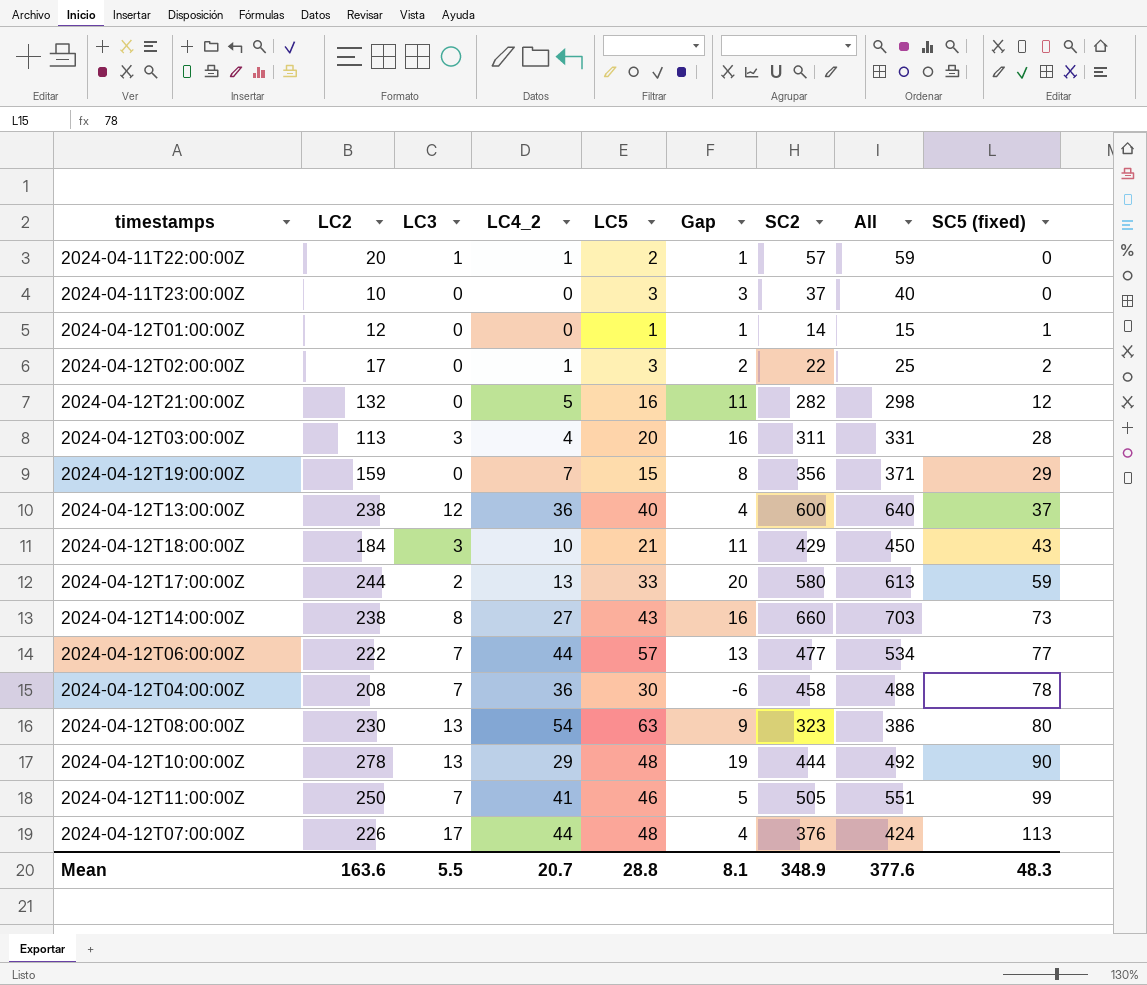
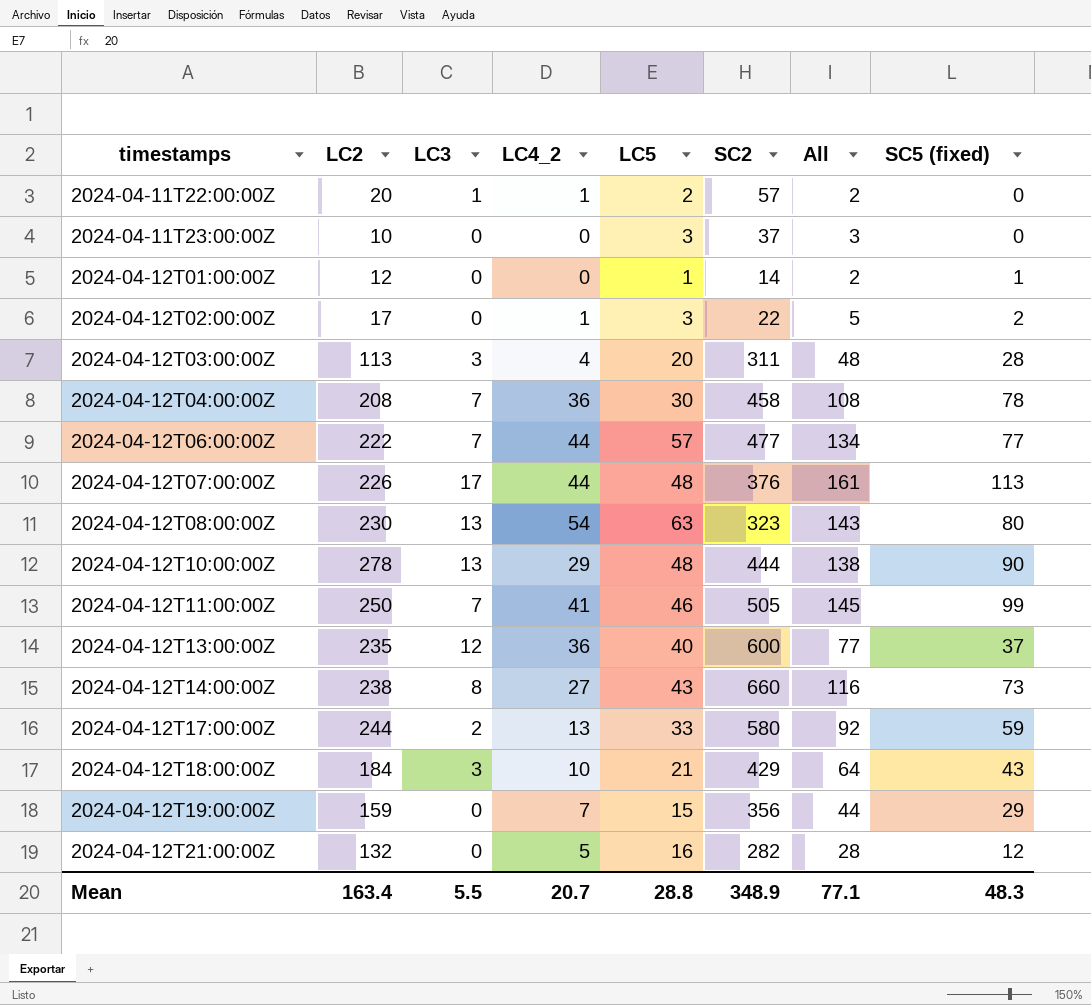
row order: SC5 (fixed) ascending -> timestamps ascending
column Gap | formula: [LC5] - [LC4_2] -> none
column All | formula: [LC5] + [SC2] -> [LC5] + [SC5 (fixed)]
2024-04-12T13:00:00Z | LC2: 238 -> 235
Mean | LC2: 163.6 -> 163.4
Mean | All: 377.6 -> 77.1

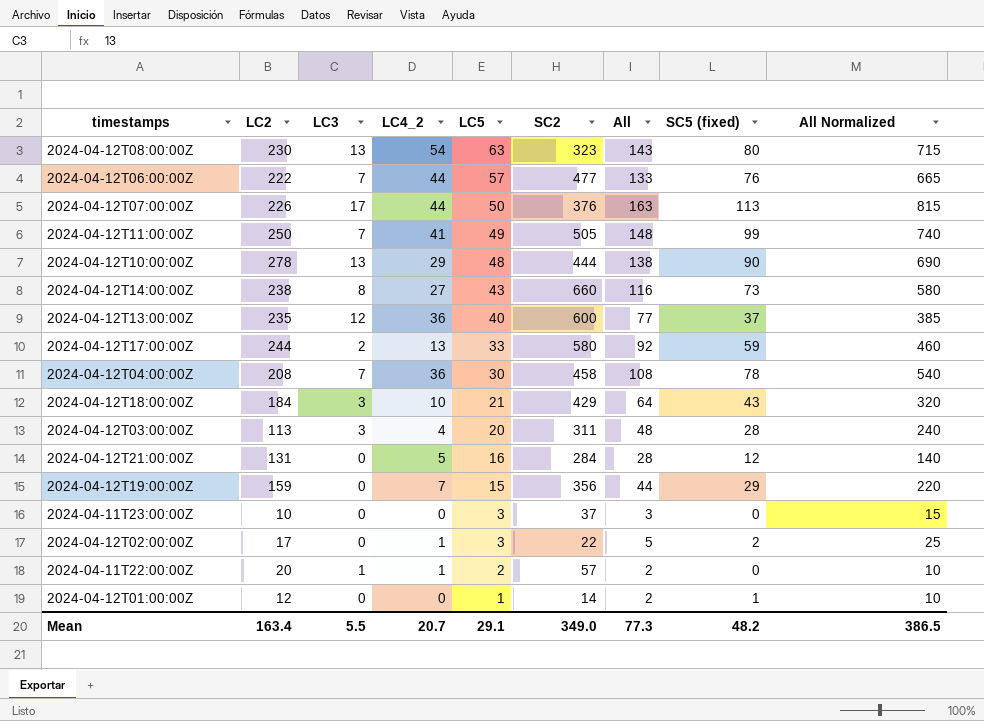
row order: timestamps ascending -> LC5 descending
column All Normalized | formula: none -> [All] * 5
2024-04-12T06:00:00Z | All: 134 -> 133
2024-04-12T06:00:00Z | SC5 (fixed): 77 -> 76
2024-04-12T07:00:00Z | LC5: 48 -> 50
2024-04-12T07:00:00Z | All: 161 -> 163
2024-04-12T11:00:00Z | LC5: 46 -> 49
2024-04-12T11:00:00Z | All: 145 -> 148
2024-04-12T21:00:00Z | LC2: 132 -> 131
2024-04-12T21:00:00Z | SC2: 282 -> 284
Mean | LC5: 28.8 -> 29.1
Mean | SC2: 348.9 -> 349.0
Mean | All: 77.1 -> 77.3
Mean | SC5 (fixed): 48.3 -> 48.2

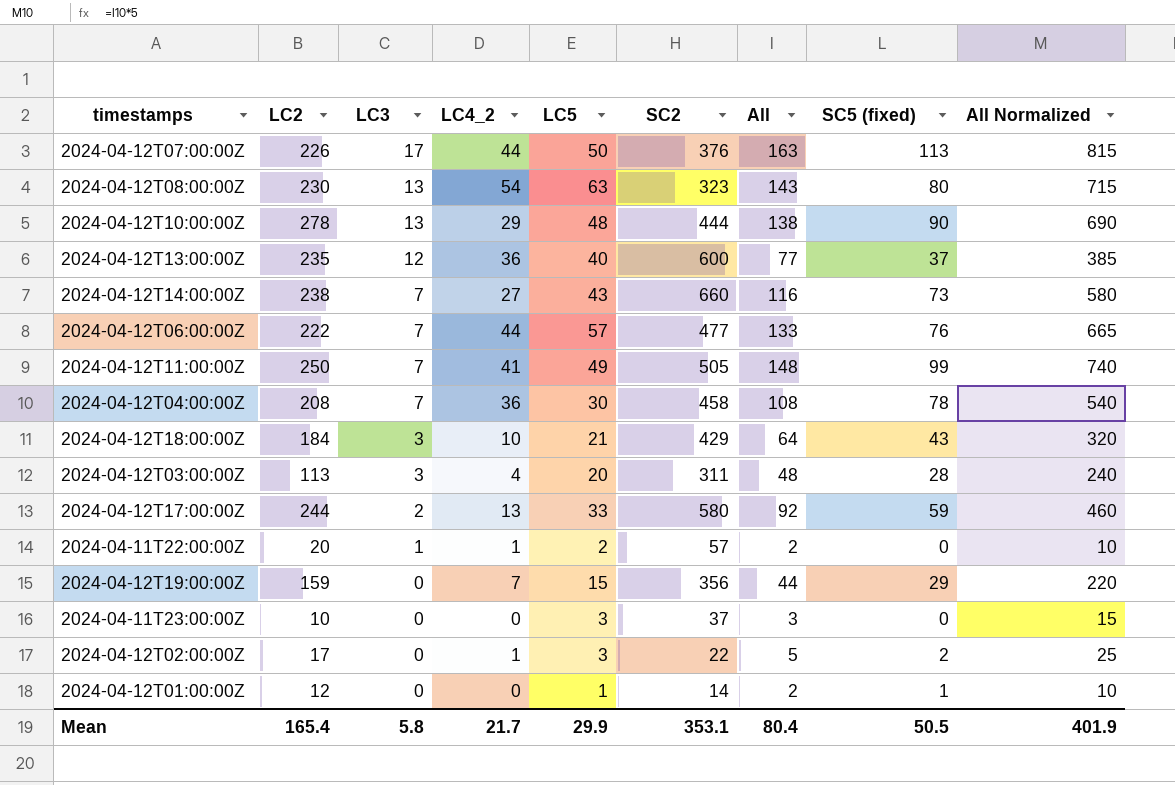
row order: LC5 descending -> LC3 descending
row 2024-04-12T21:00:00Z: 131 | 0 | 5 | 16 | 284 | 28 | 12 | 140 -> none
2024-04-12T14:00:00Z | LC3: 8 -> 7
Mean | LC2: 163.4 -> 165.4
Mean | LC3: 5.5 -> 5.8
Mean | LC4_2: 20.7 -> 21.7
Mean | LC5: 29.1 -> 29.9
Mean | SC2: 349.0 -> 353.1
Mean | All: 77.3 -> 80.4
Mean | SC5 (fixed): 48.2 -> 50.5
Mean | All Normalized: 386.5 -> 401.9

